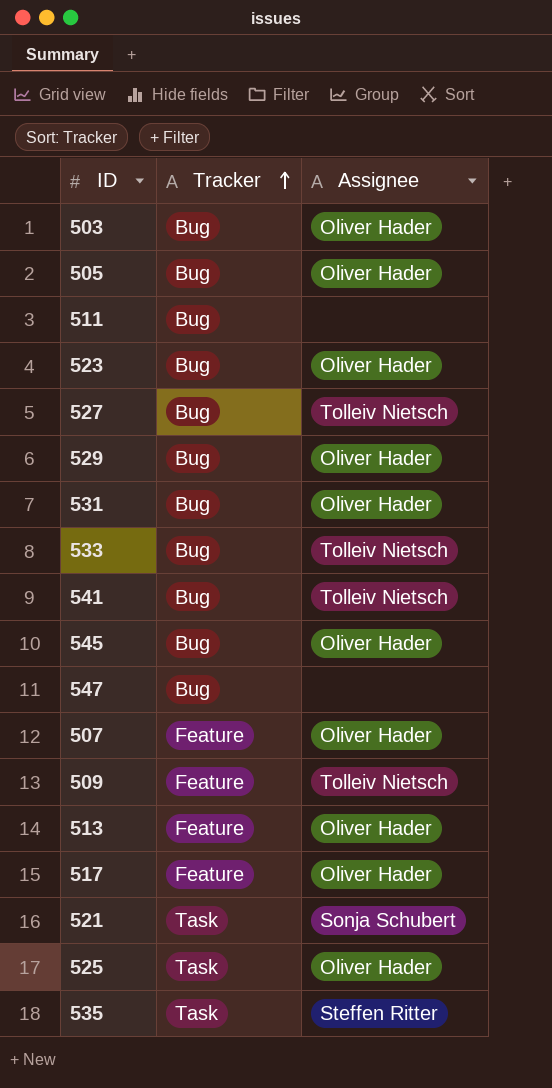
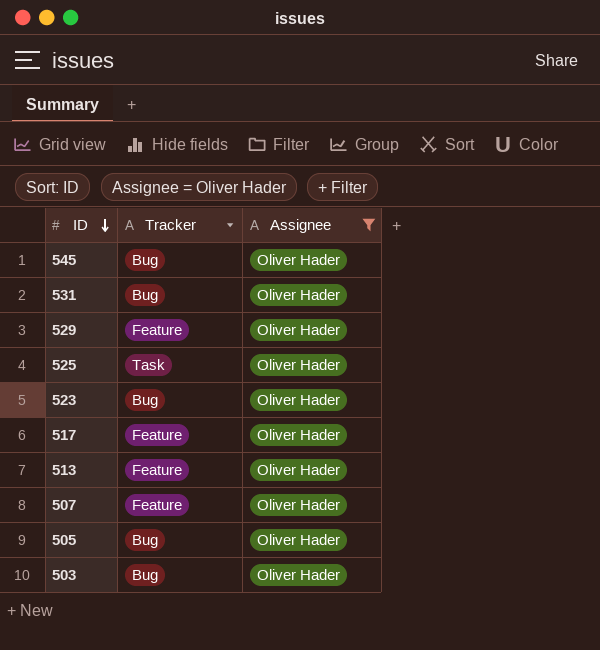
filter: none -> Assignee = Oliver Hader
row order: Tracker ascending -> ID descending
529 | Tracker: Bug -> Feature

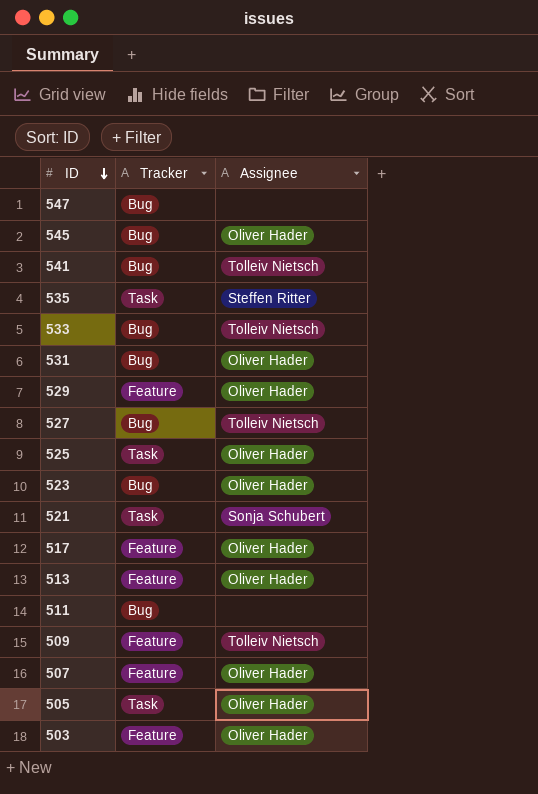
filter: Assignee = Oliver Hader -> none
505 | Tracker: Bug -> Task
503 | Tracker: Bug -> Feature

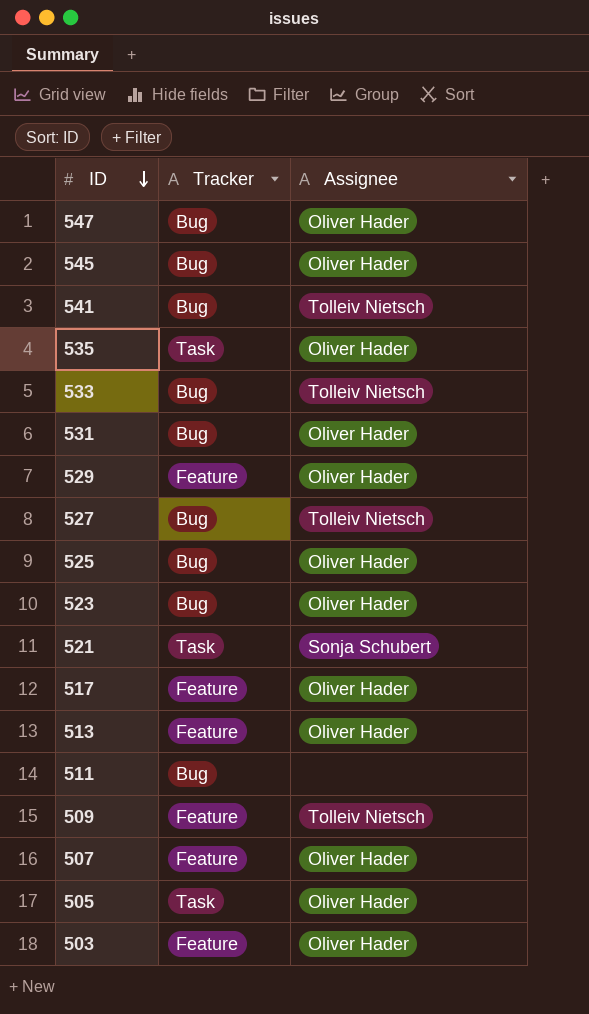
547 | Assignee: none -> Oliver Hader
535 | Assignee: Steffen Ritter -> Oliver Hader
525 | Tracker: Task -> Bug

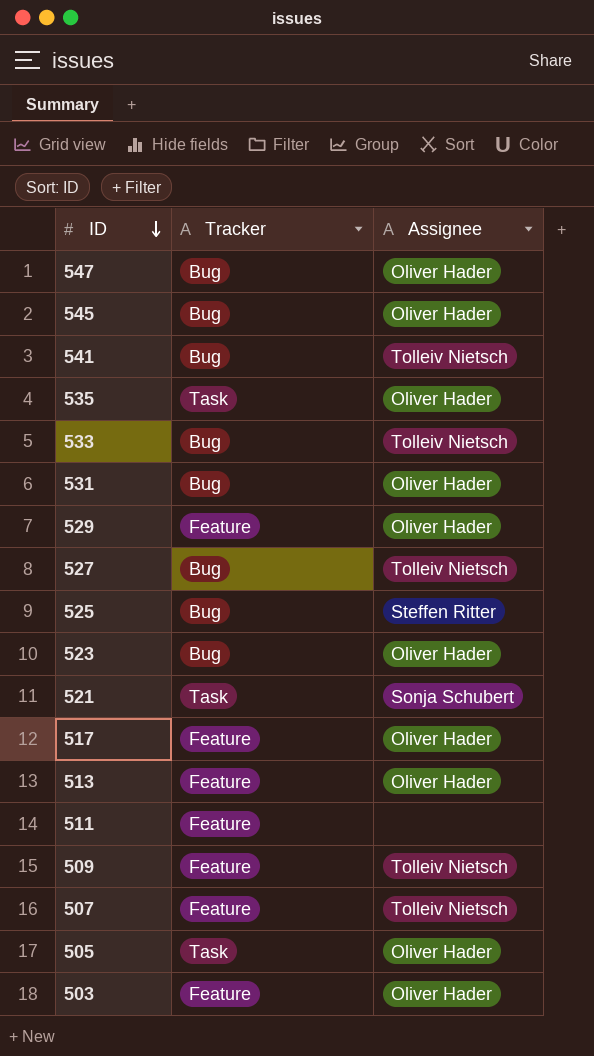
525 | Assignee: Oliver Hader -> Steffen Ritter
511 | Tracker: Bug -> Feature
507 | Assignee: Oliver Hader -> Tolleiv Nietsch

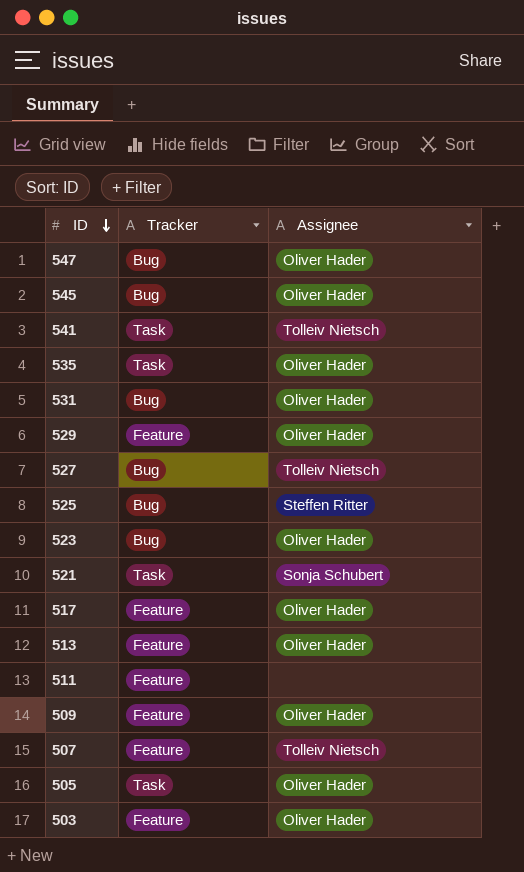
row 533: Bug | Tolleiv Nietsch -> none
541 | Tracker: Bug -> Task
509 | Assignee: Tolleiv Nietsch -> Oliver Hader

